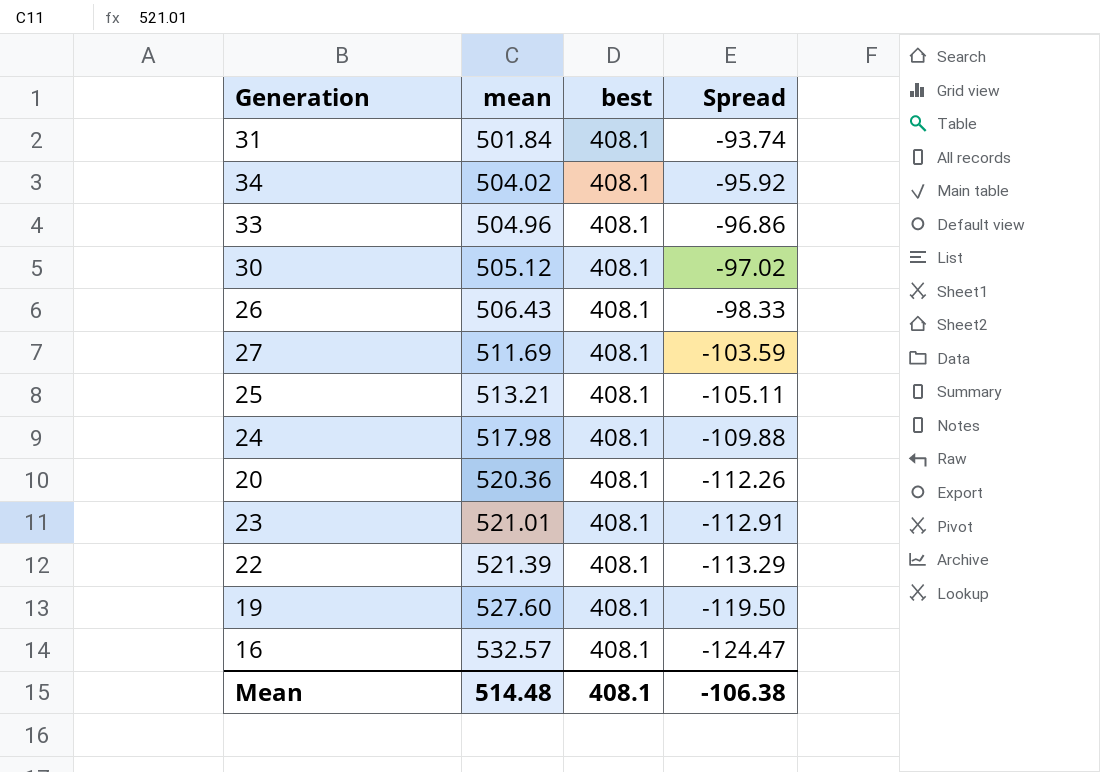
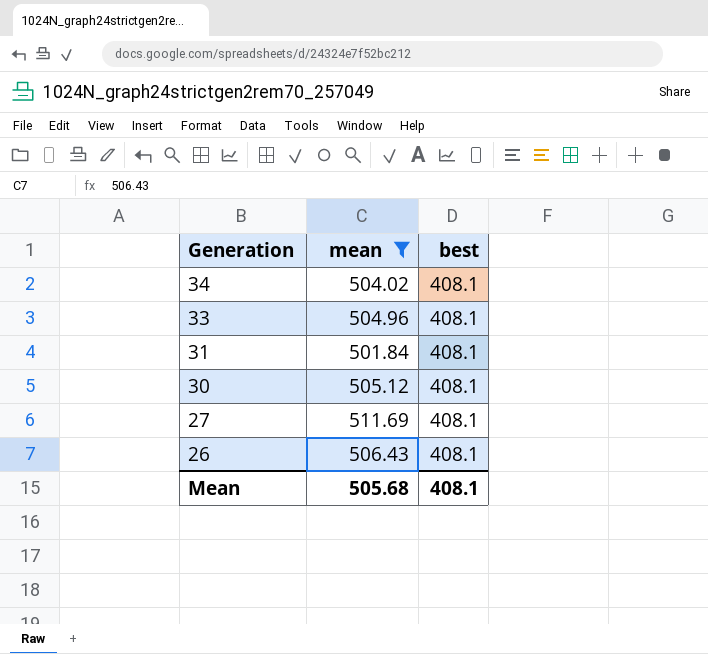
filter: none -> mean <= 511.69
row order: mean ascending -> Generation descending
column Spread | formula: [best] - [mean] -> none
Mean | mean: 514.48 -> 505.68

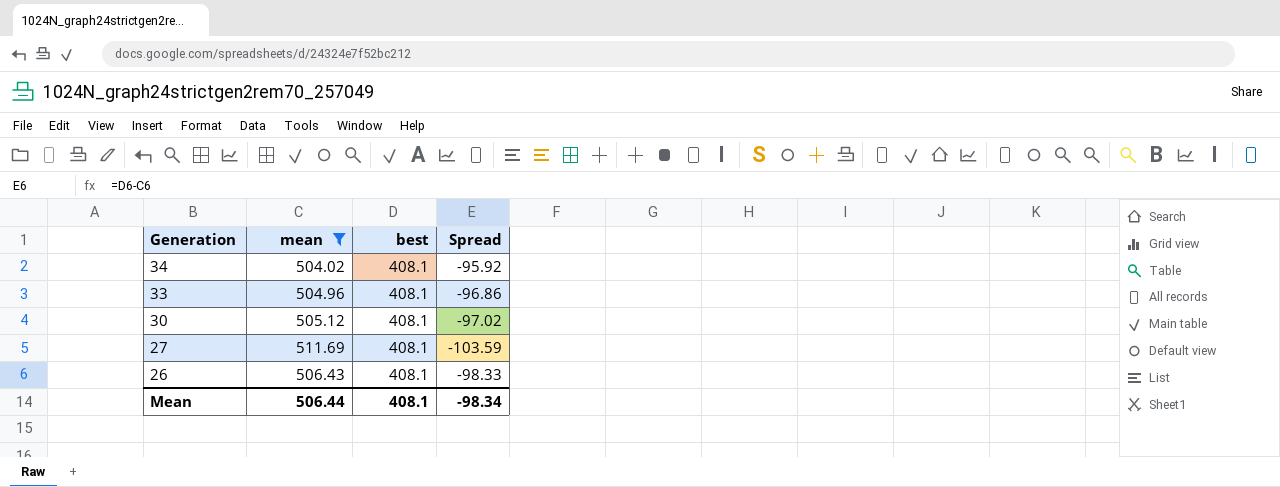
column Spread | formula: none -> [best] - [mean]
row 31: 501.84 | 408.1 -> none
Mean | mean: 505.68 -> 506.44

